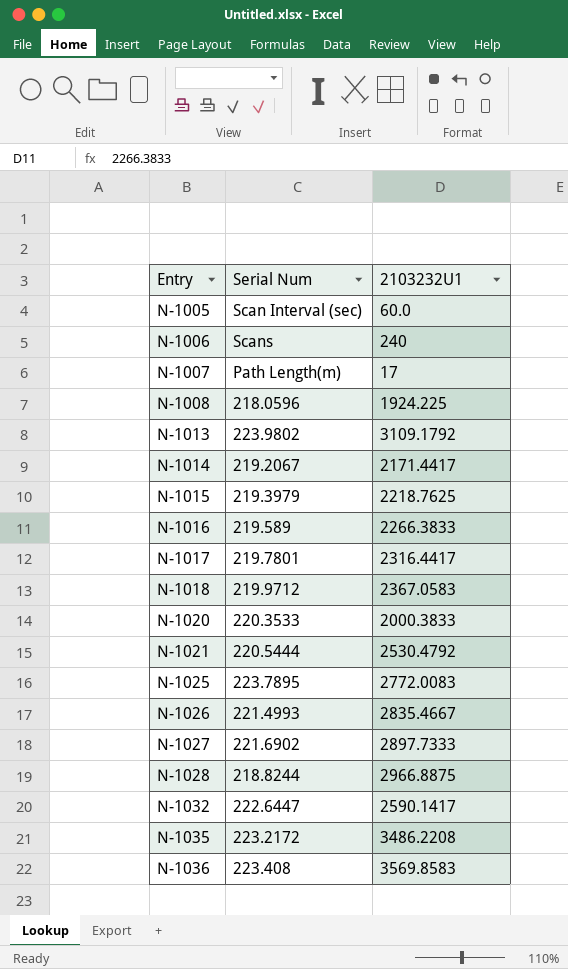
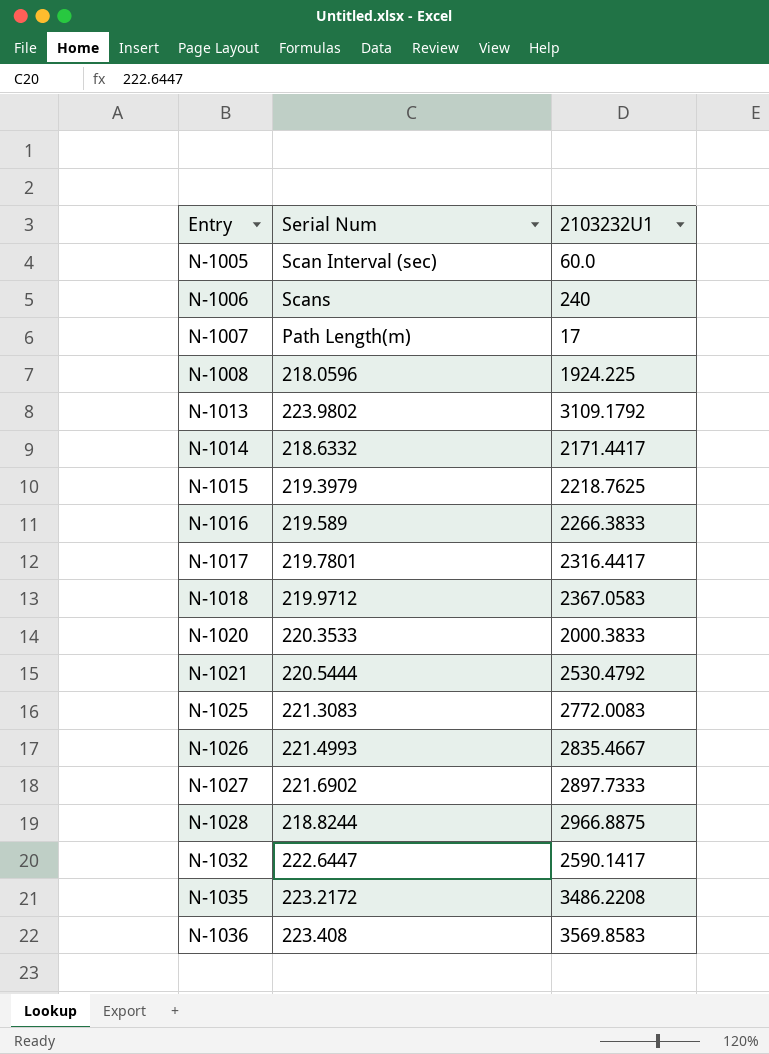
N-1014 | Serial Num: 219.2067 -> 218.6332
N-1025 | Serial Num: 223.7895 -> 221.3083

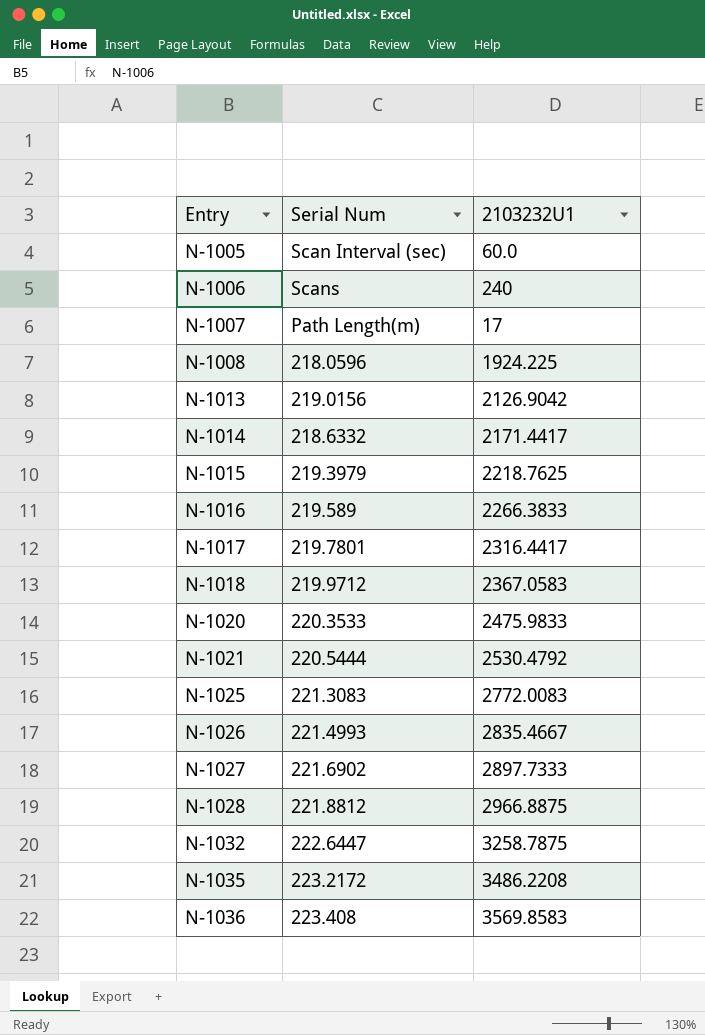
N-1013 | Serial Num: 223.9802 -> 219.0156
N-1013 | 2103232U1: 3109.1792 -> 2126.9042
N-1020 | 2103232U1: 2000.3833 -> 2475.9833
N-1028 | Serial Num: 218.8244 -> 221.8812
N-1032 | 2103232U1: 2590.1417 -> 3258.7875

